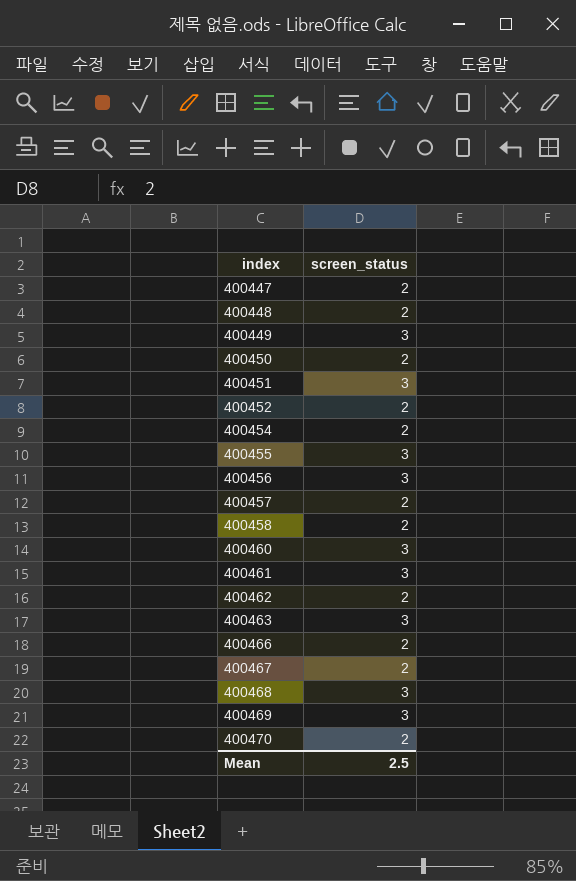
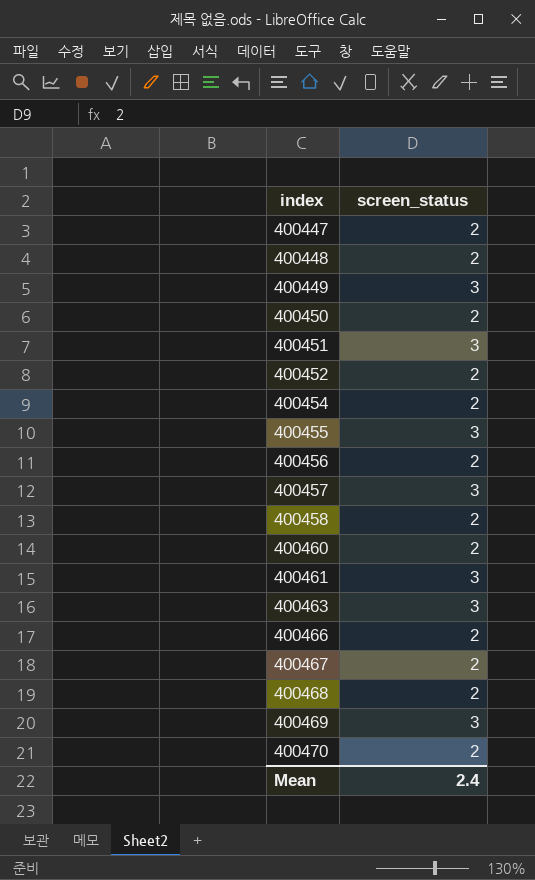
row 400462: 2 -> none
400456 | screen_status: 3 -> 2
400457 | screen_status: 2 -> 3
400460 | screen_status: 3 -> 2
400468 | screen_status: 3 -> 2
Mean | screen_status: 2.5 -> 2.4

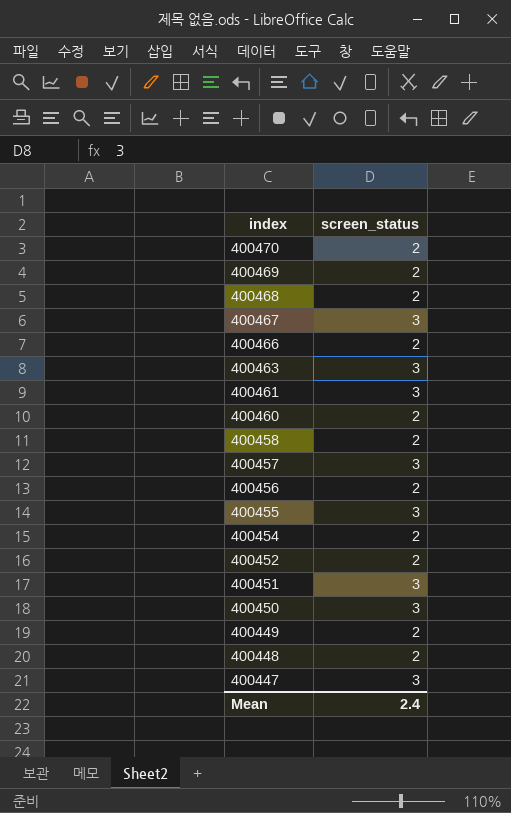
row order: index ascending -> index descending
400469 | screen_status: 3 -> 2
400467 | screen_status: 2 -> 3
400450 | screen_status: 2 -> 3
400449 | screen_status: 3 -> 2
400447 | screen_status: 2 -> 3

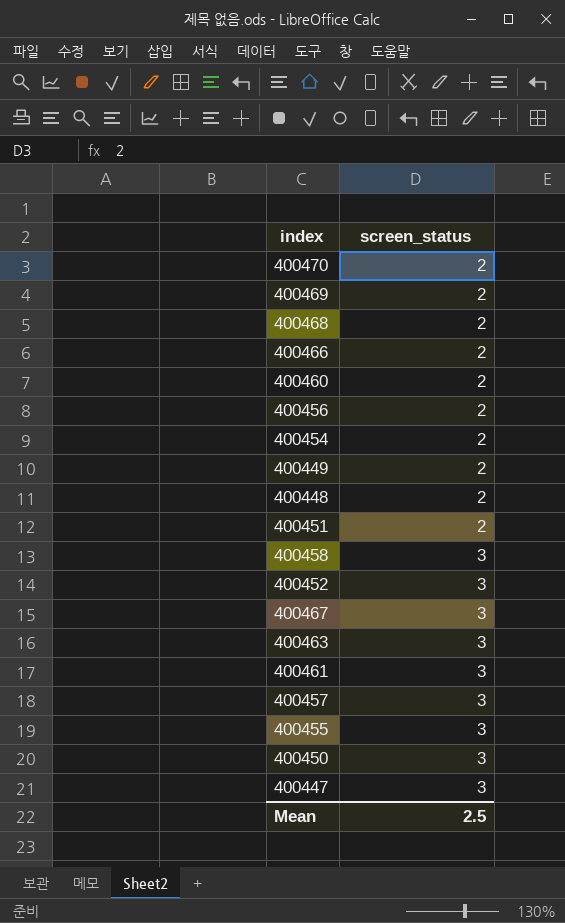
row order: index descending -> screen_status ascending
400451 | screen_status: 3 -> 2
400458 | screen_status: 2 -> 3
400452 | screen_status: 2 -> 3
Mean | screen_status: 2.4 -> 2.5

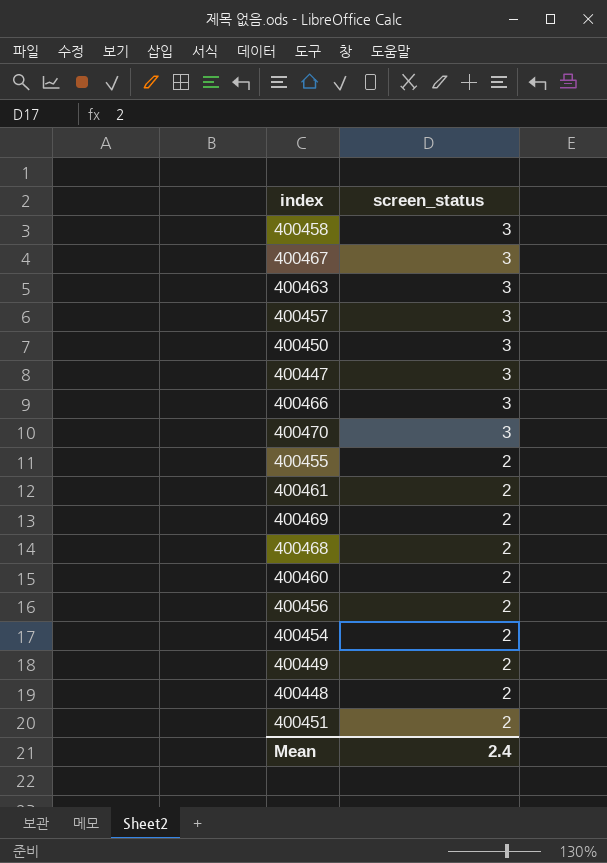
row order: screen_status ascending -> screen_status descending
row 400452: 3 -> none
400466 | screen_status: 2 -> 3
400470 | screen_status: 2 -> 3
400455 | screen_status: 3 -> 2
400461 | screen_status: 3 -> 2
Mean | screen_status: 2.5 -> 2.4

